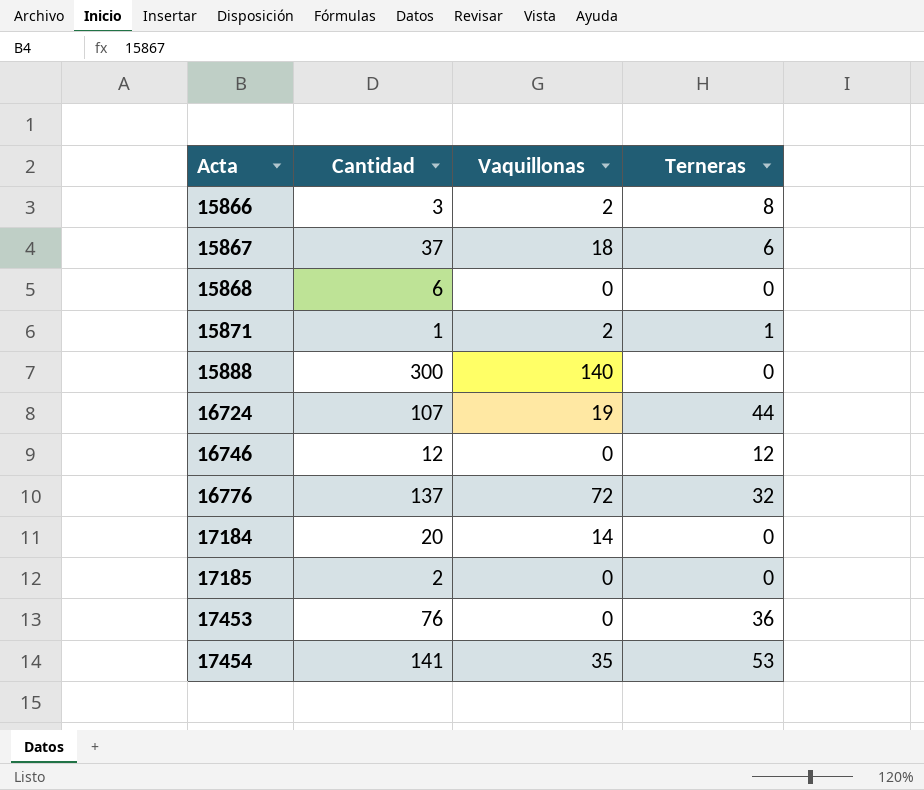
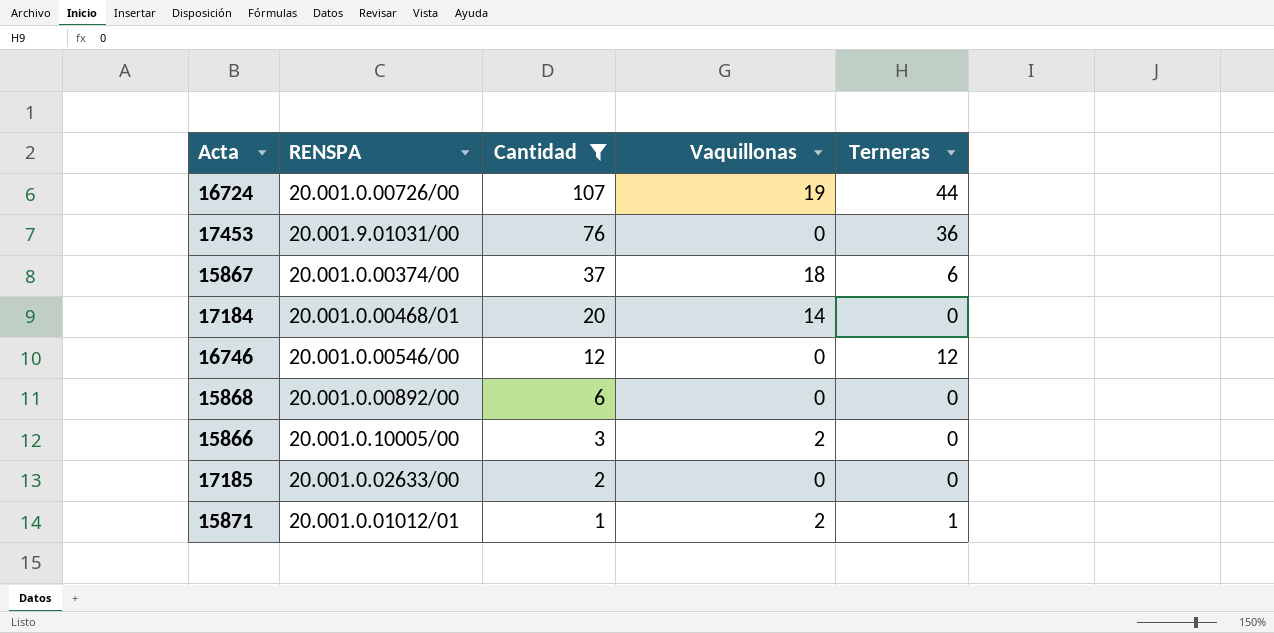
filter: none -> Cantidad <= 107
row order: Acta ascending -> Cantidad descending
column RENSPA | position: none -> 2
15866 | Terneras: 8 -> 0

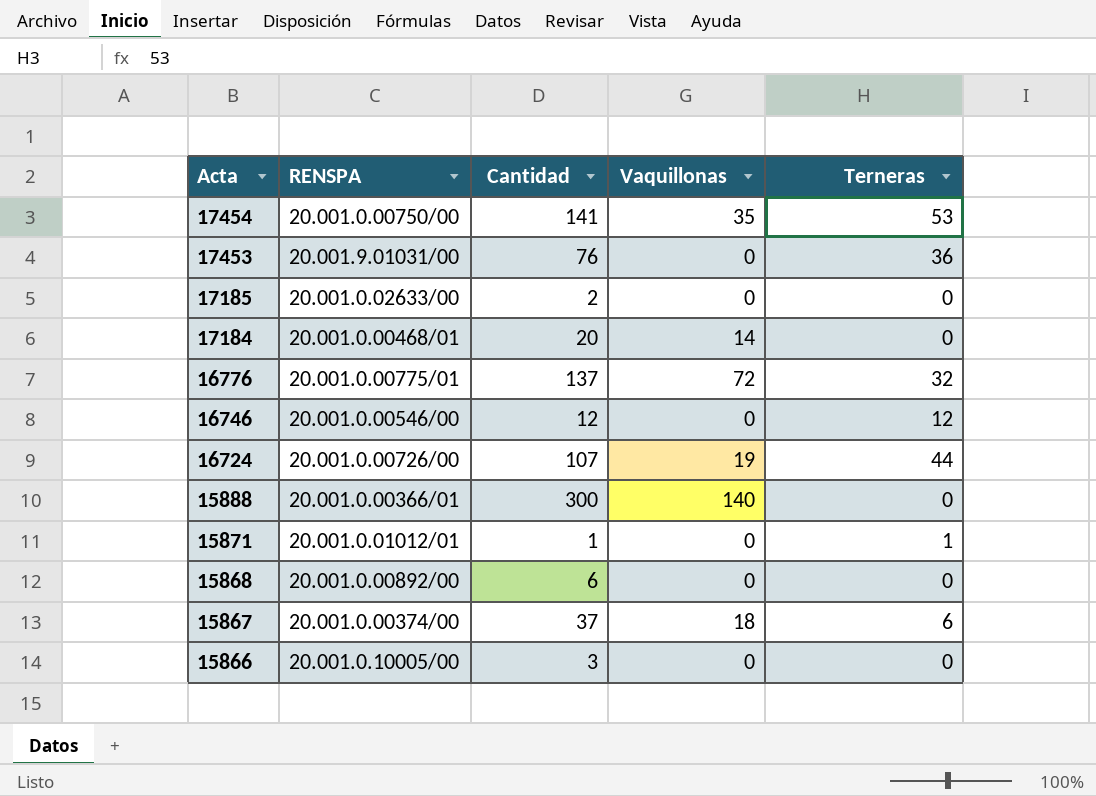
filter: Cantidad <= 107 -> none
row order: Cantidad descending -> Acta descending
15871 | Vaquillonas: 2 -> 0
15866 | Vaquillonas: 2 -> 0

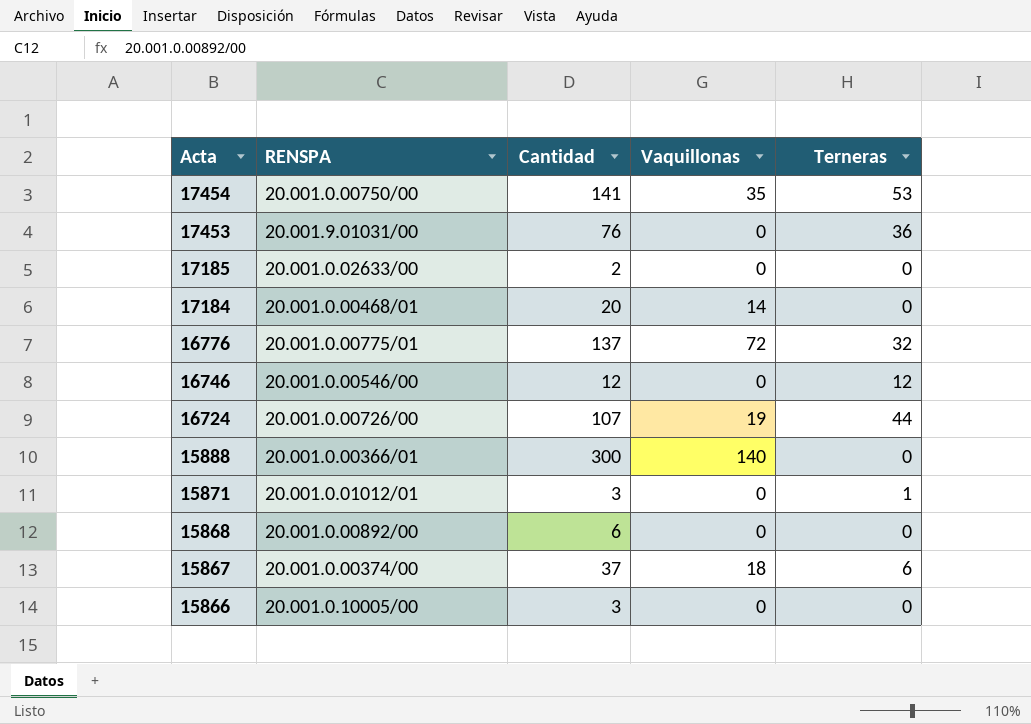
15871 | Cantidad: 1 -> 3

